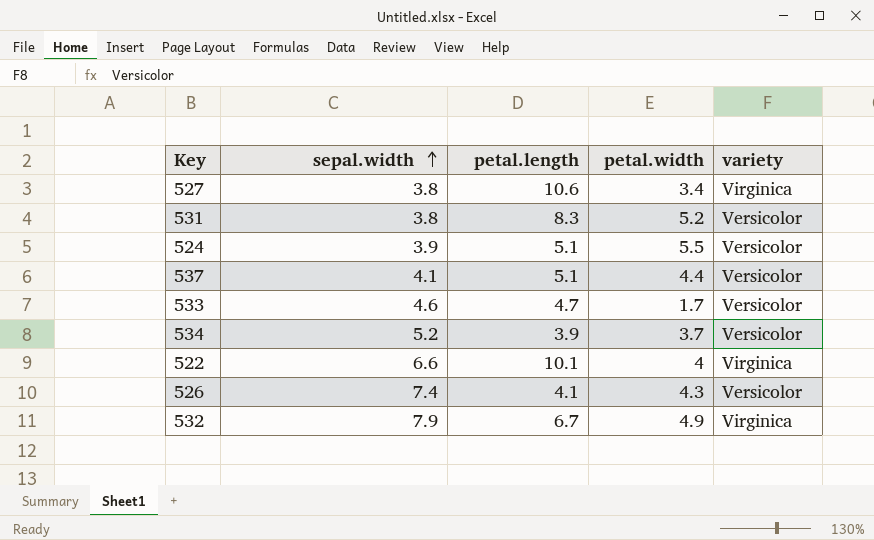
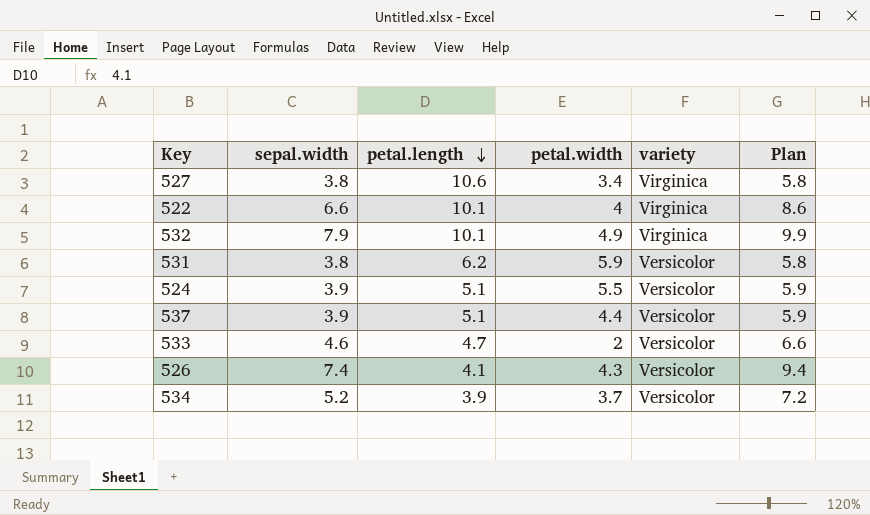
row order: sepal.width ascending -> petal.length descending
column Plan | formula: none -> [sepal.width] + 2
532 | petal.length: 6.7 -> 10.1
531 | petal.length: 8.3 -> 6.2
531 | petal.width: 5.2 -> 5.9
537 | sepal.width: 4.1 -> 3.9
533 | petal.width: 1.7 -> 2

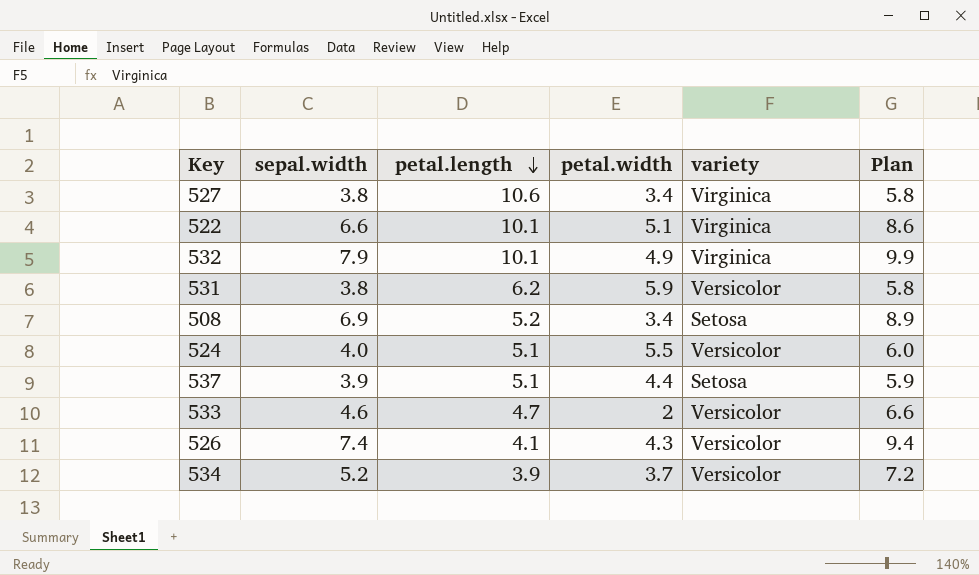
522 | petal.width: 4 -> 5.1
row 508: none -> 6.9 | 5.2 | 3.4 | Setosa | 8.9
524 | sepal.width: 3.9 -> 4.0
524 | Plan: 5.9 -> 6.0
537 | variety: Versicolor -> Setosa

